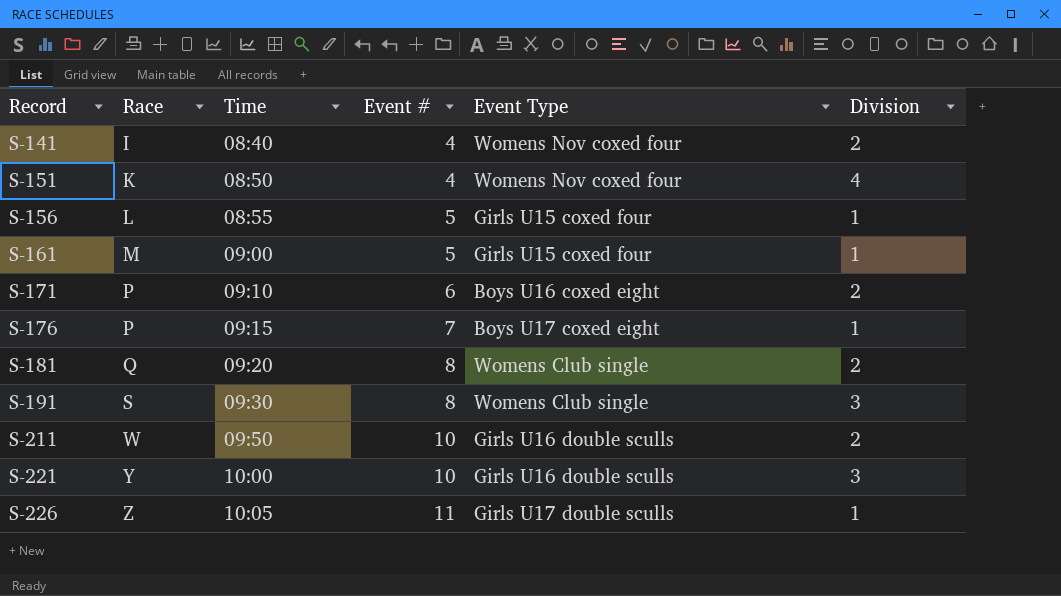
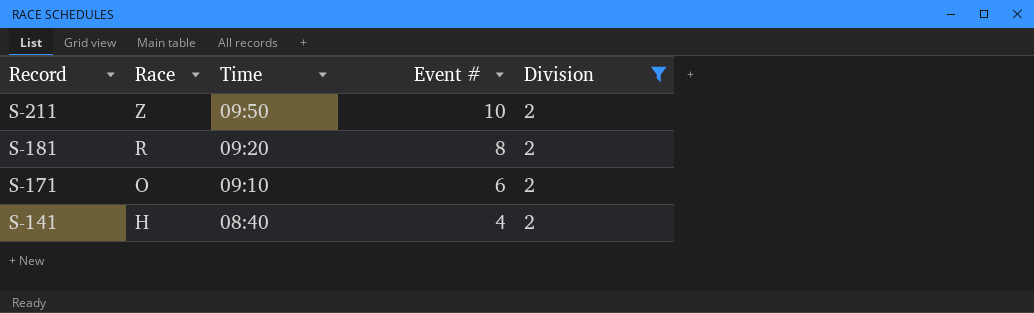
filter: none -> Division = 2
row order: Record ascending -> Record descending
column Event Type | position: 5 -> none
S-211 | Race: W -> Z
S-181 | Race: Q -> R
S-171 | Race: P -> O
S-141 | Race: I -> H

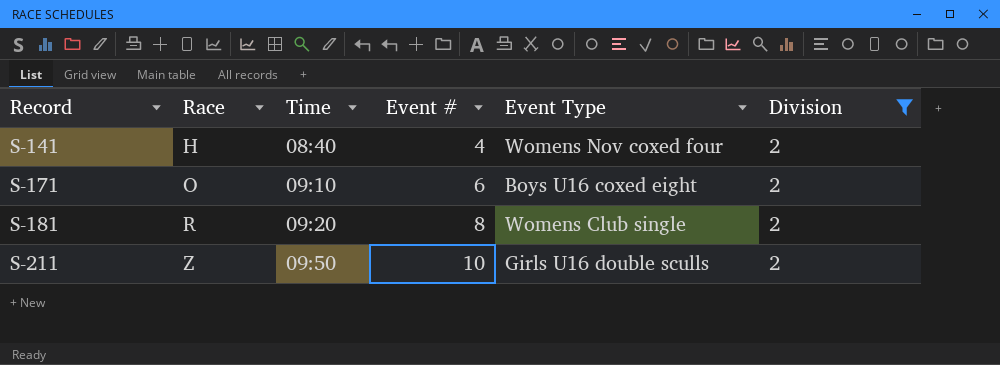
row order: Record descending -> Record ascending
column Event Type | position: none -> 5

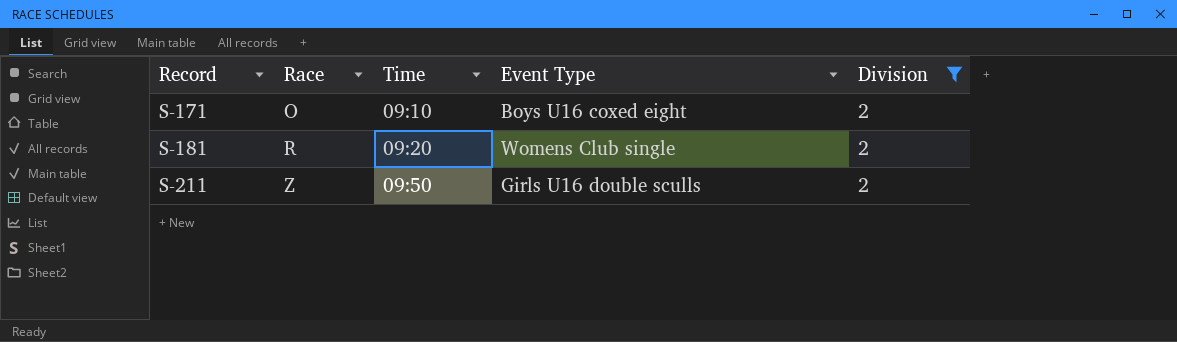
column Event # | position: 4 -> none
row S-141: H | 08:40 | 4 | Womens Nov coxed four | 2 -> none

